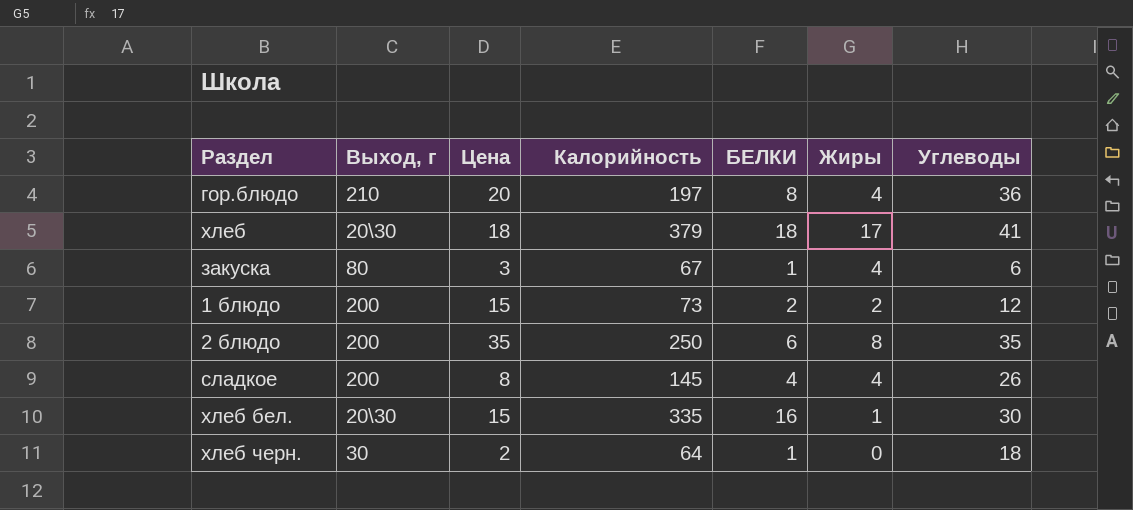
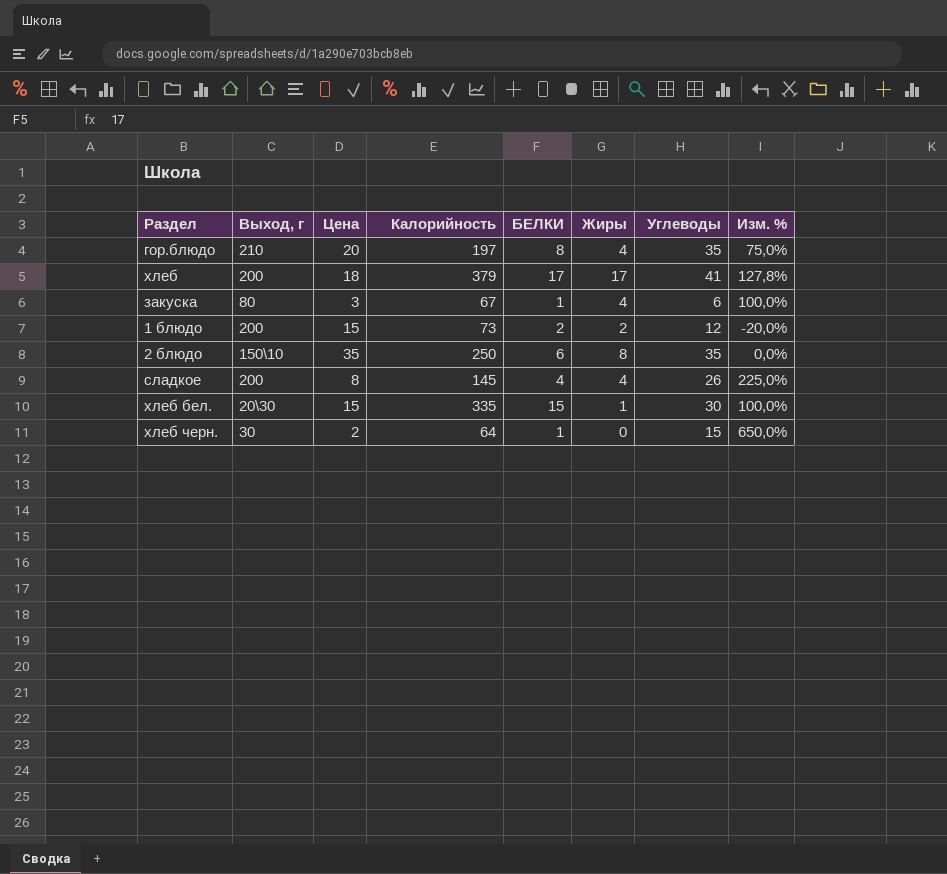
column Изм. % | formula: none -> ([Углеводы] - [Цена]) / [Цена]
гор.блюдо | Углеводы: 36 -> 35
хлеб | Выход, г: 20\30 -> 200
хлеб | БЕЛКИ: 18 -> 17
2 блюдо | Выход, г: 200 -> 150\10
хлеб бел. | БЕЛКИ: 16 -> 15
хлеб черн. | Углеводы: 18 -> 15

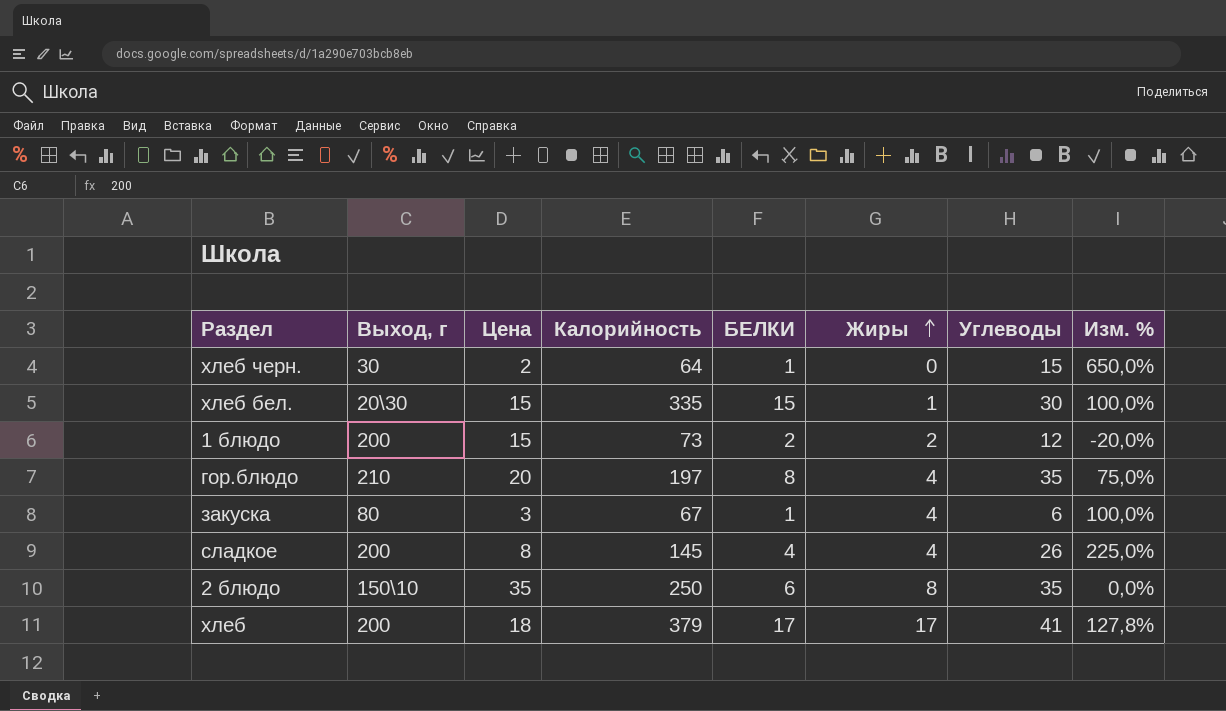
row order: none -> Жиры ascending

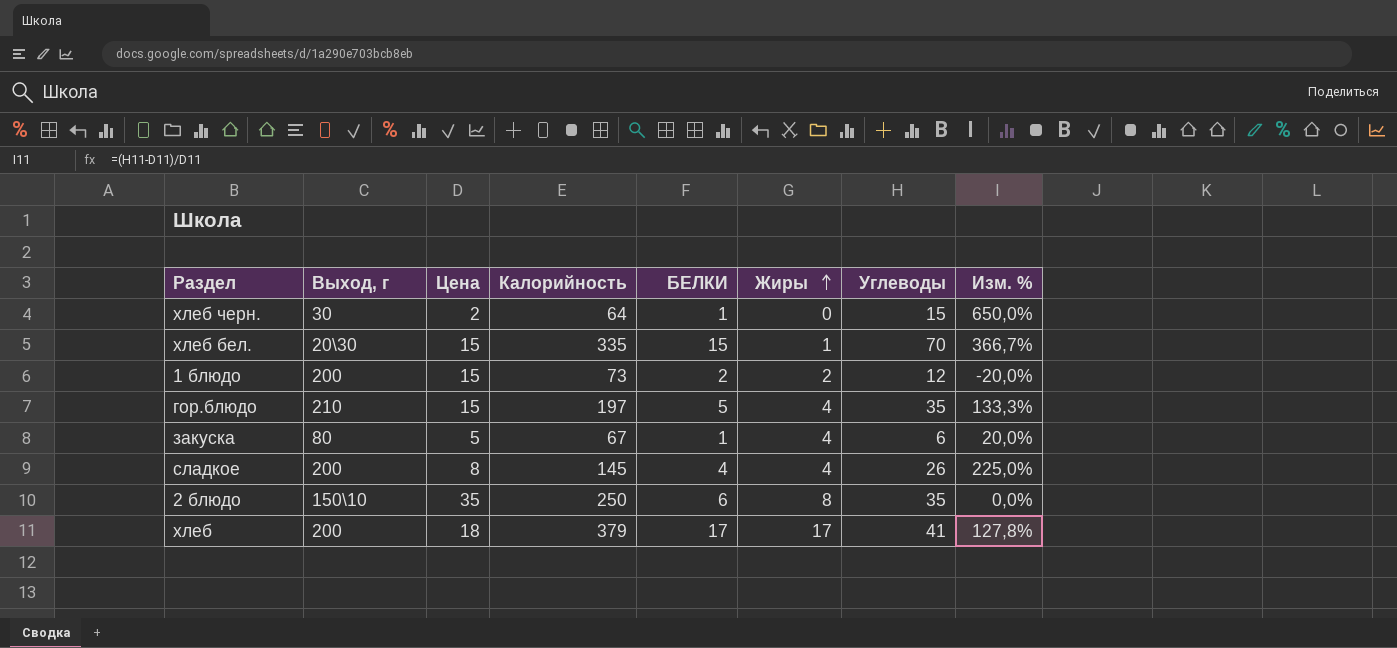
хлеб бел. | Углеводы: 30 -> 70
хлеб бел. | Изм. %: 100,0% -> 366,7%
гор.блюдо | Цена: 20 -> 15
гор.блюдо | БЕЛКИ: 8 -> 5
гор.блюдо | Изм. %: 75,0% -> 133,3%
закуска | Цена: 3 -> 5
закуска | Изм. %: 100,0% -> 20,0%

